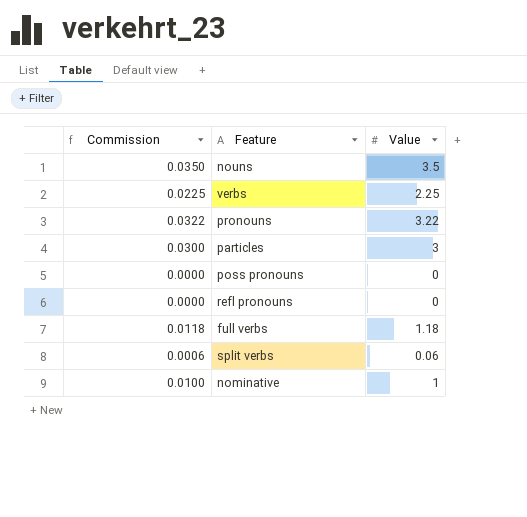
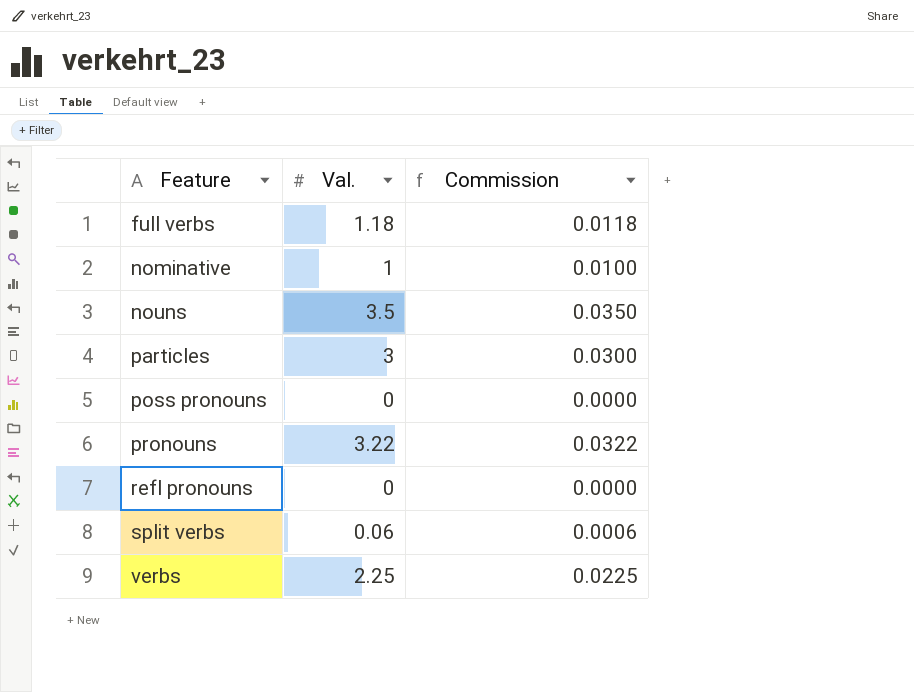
row order: none -> Feature ascending
column name: Value -> Val.
column Commission | position: 1 -> 3

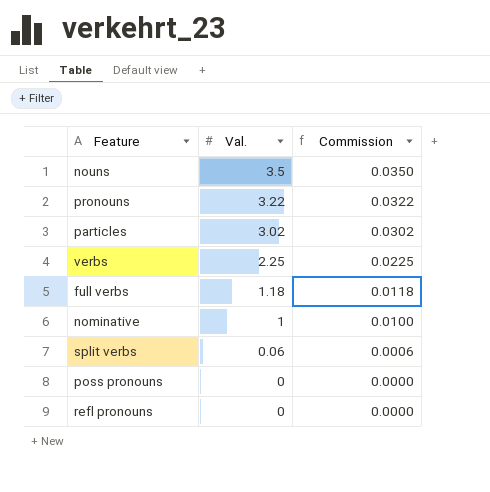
row order: Feature ascending -> Val. descending
particles | Val.: 3 -> 3.02
particles | Commission: 0.0300 -> 0.0302

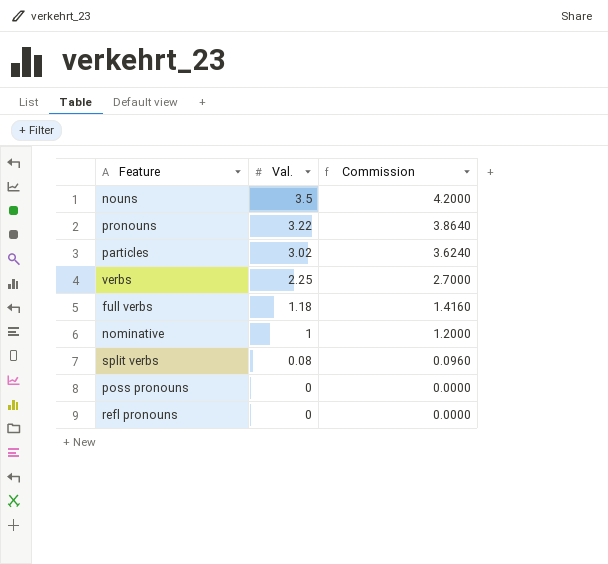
column Commission | formula: [Val.] * 0.01 -> [Val.] * 1.2
split verbs | Val.: 0.06 -> 0.08

